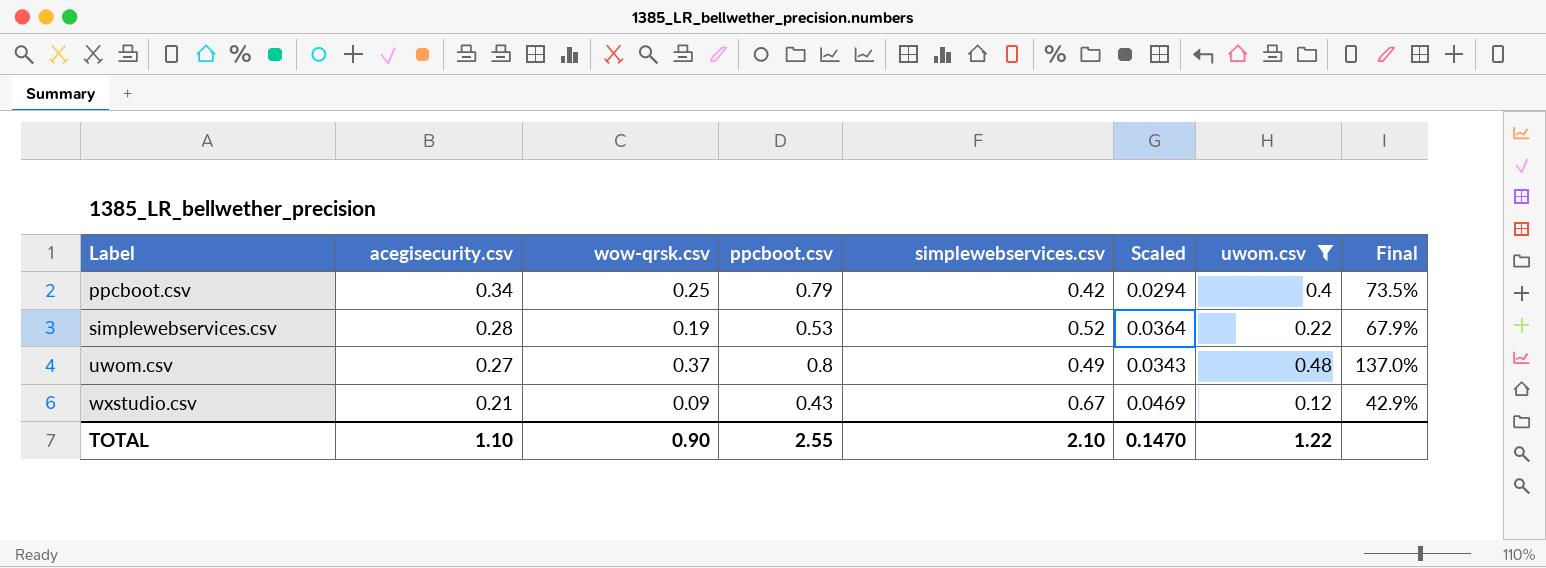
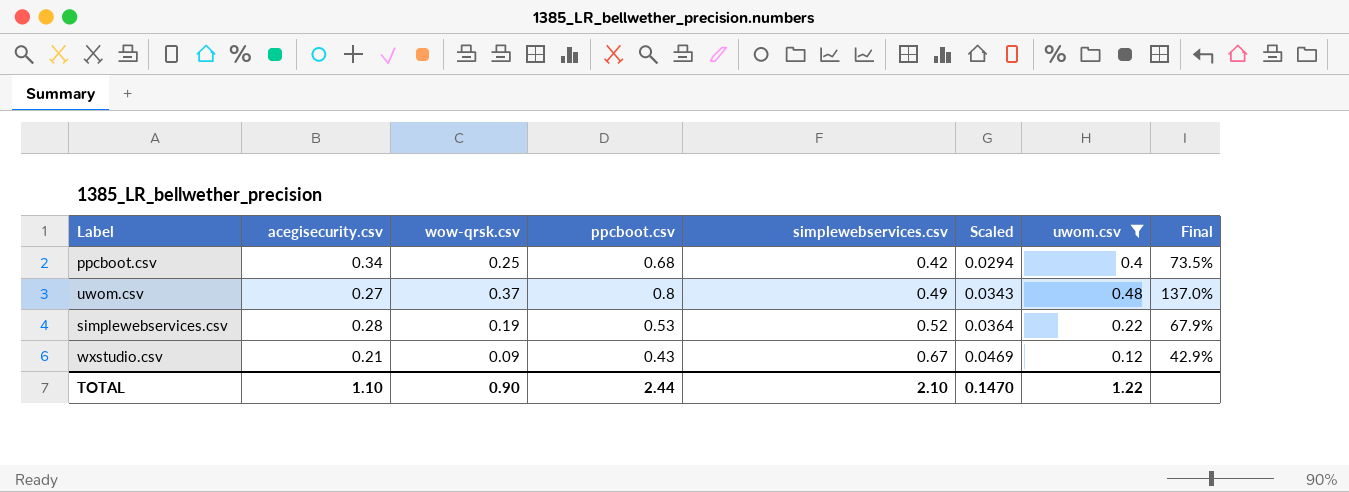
row order: Label ascending -> simplewebservices.csv ascending
ppcboot.csv | ppcboot.csv: 0.79 -> 0.68
TOTAL | ppcboot.csv: 2.55 -> 2.44

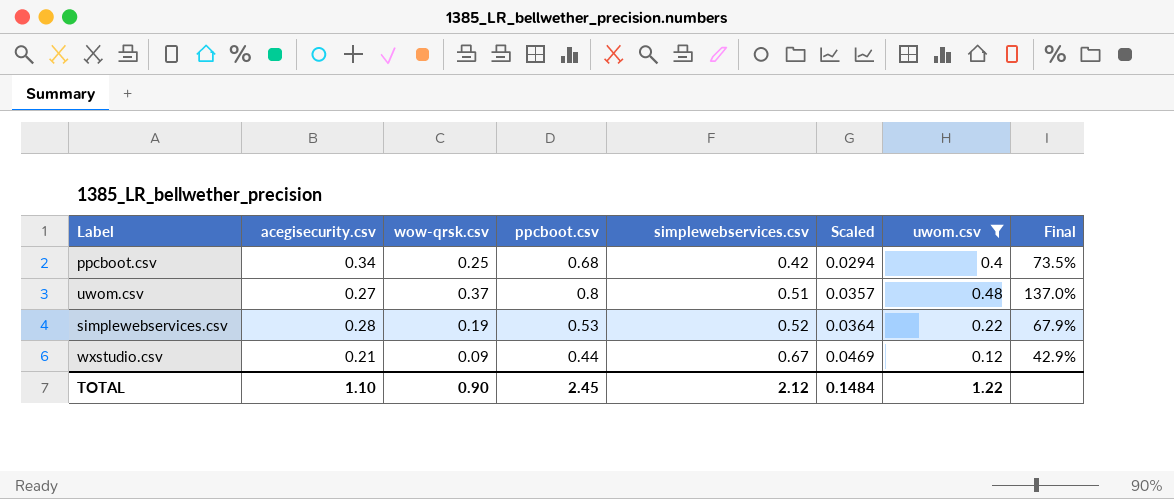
uwom.csv | simplewebservices.csv: 0.49 -> 0.51
uwom.csv | Scaled: 0.0343 -> 0.0357
wxstudio.csv | ppcboot.csv: 0.43 -> 0.44
TOTAL | ppcboot.csv: 2.44 -> 2.45
TOTAL | simplewebservices.csv: 2.10 -> 2.12
TOTAL | Scaled: 0.1470 -> 0.1484

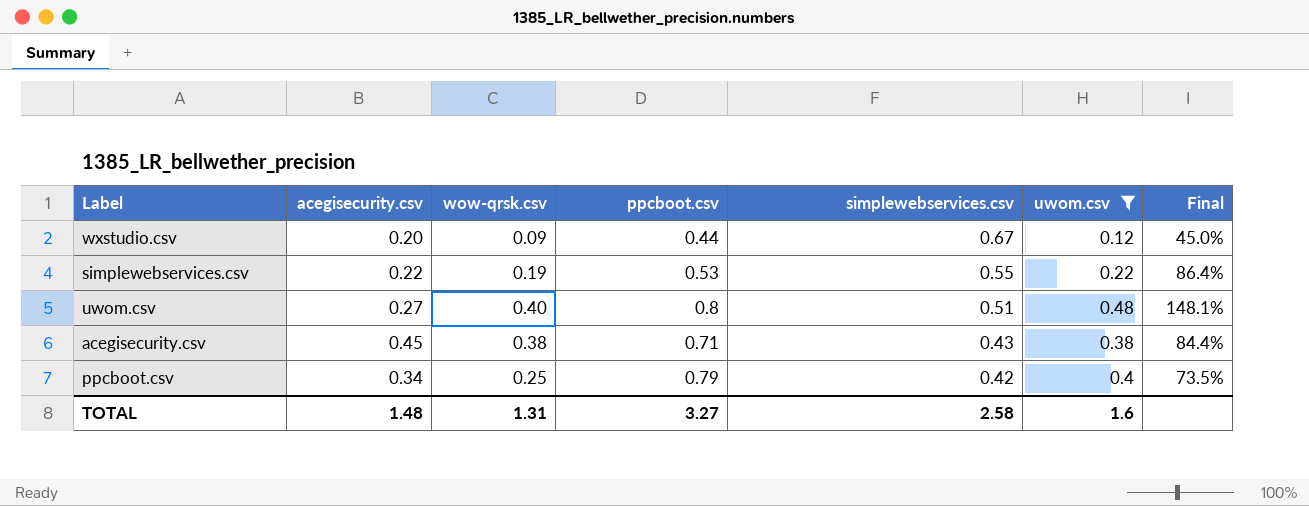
row order: simplewebservices.csv ascending -> simplewebservices.csv descending
column Scaled | formula: [simplewebservices.csv] * 0.07 -> none
wxstudio.csv | acegisecurity.csv: 0.21 -> 0.20
wxstudio.csv | Final: 42.9% -> 45.0%
simplewebservices.csv | acegisecurity.csv: 0.28 -> 0.22
simplewebservices.csv | simplewebservices.csv: 0.52 -> 0.55
simplewebservices.csv | Final: 67.9% -> 86.4%
uwom.csv | wow-qrsk.csv: 0.37 -> 0.40
uwom.csv | Final: 137.0% -> 148.1%
row acegisecurity.csv: none -> 0.45 | 0.38 | 0.71 | 0.43 | 0.38 | 84.4%
ppcboot.csv | ppcboot.csv: 0.68 -> 0.79
TOTAL | acegisecurity.csv: 1.10 -> 1.48
TOTAL | wow-qrsk.csv: 0.90 -> 1.31
TOTAL | ppcboot.csv: 2.45 -> 3.27
TOTAL | simplewebservices.csv: 2.12 -> 2.58
TOTAL | uwom.csv: 1.22 -> 1.6

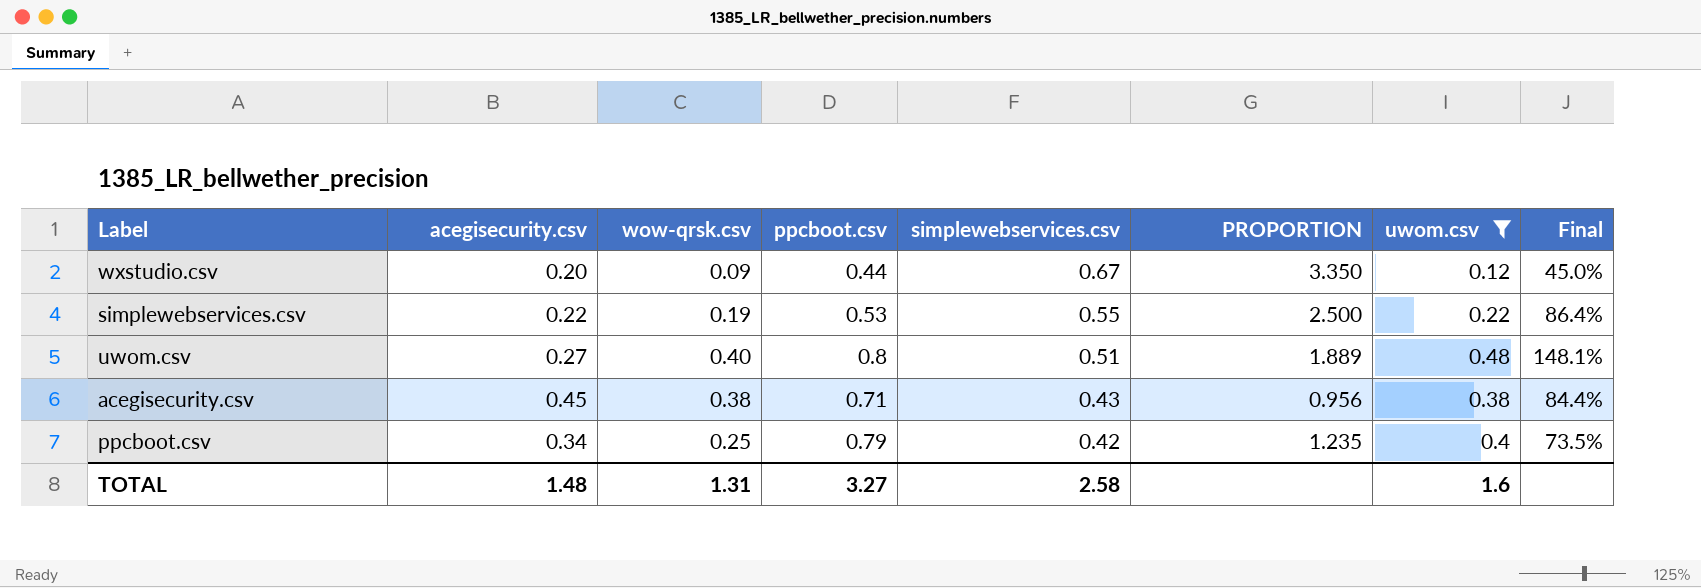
column PROPORTION | formula: none -> [simplewebservices.csv] / [acegisecurity.csv]

